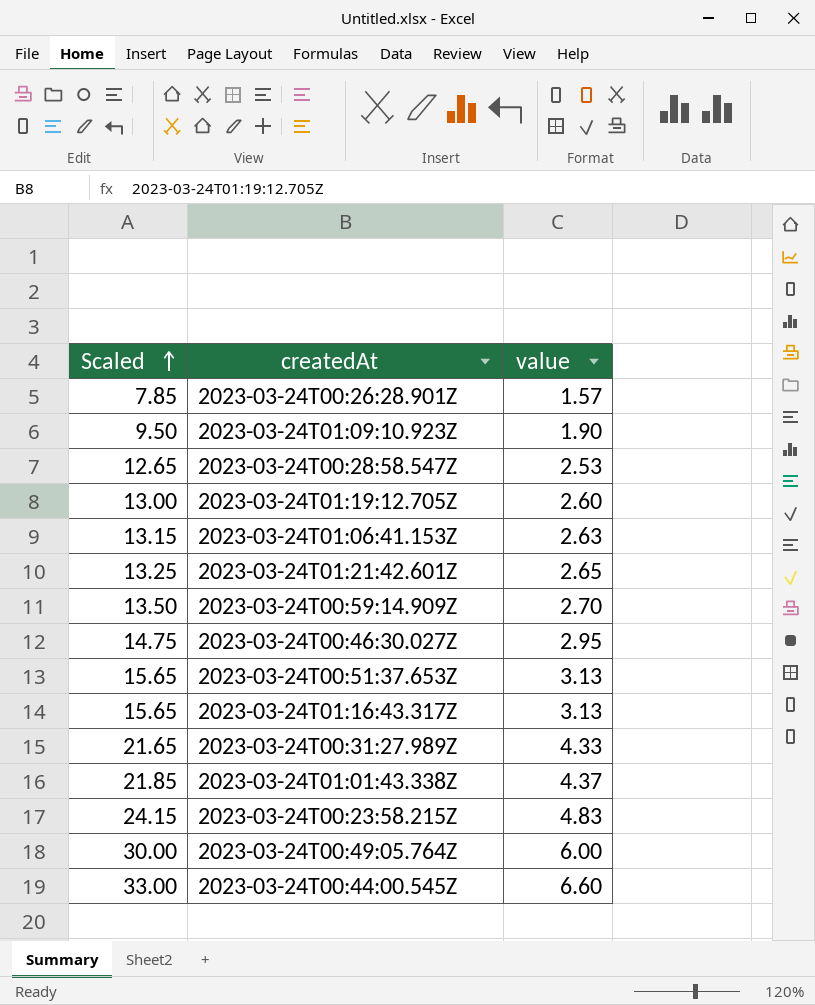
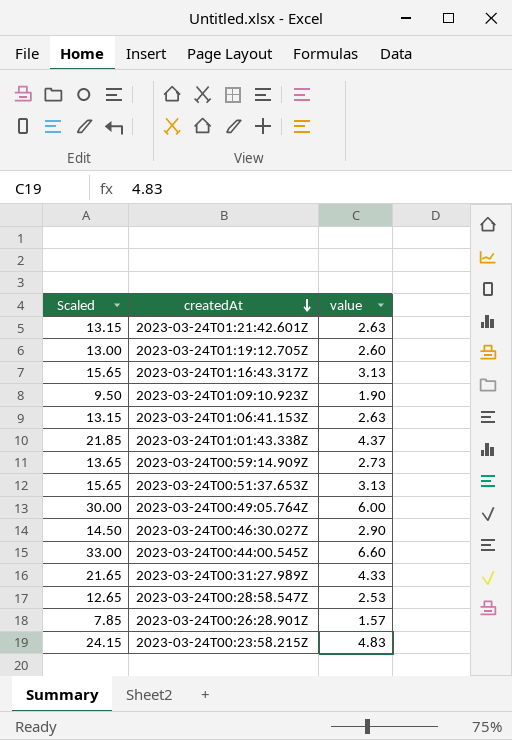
row order: Scaled ascending -> createdAt descending
2023-03-24T01:21:42.601Z | Scaled: 13.25 -> 13.15
2023-03-24T01:21:42.601Z | value: 2.65 -> 2.63
2023-03-24T00:59:14.909Z | Scaled: 13.50 -> 13.65
2023-03-24T00:59:14.909Z | value: 2.70 -> 2.73
2023-03-24T00:46:30.027Z | Scaled: 14.75 -> 14.50
2023-03-24T00:46:30.027Z | value: 2.95 -> 2.90

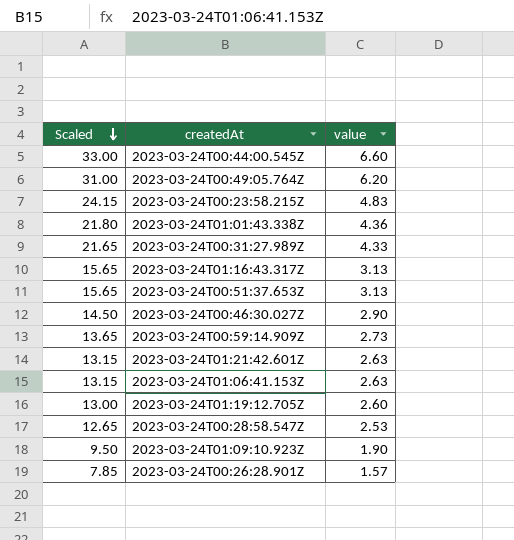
row order: createdAt descending -> Scaled descending
2023-03-24T00:49:05.764Z | Scaled: 30.00 -> 31.00
2023-03-24T00:49:05.764Z | value: 6.00 -> 6.20
2023-03-24T01:01:43.338Z | Scaled: 21.85 -> 21.80
2023-03-24T01:01:43.338Z | value: 4.37 -> 4.36

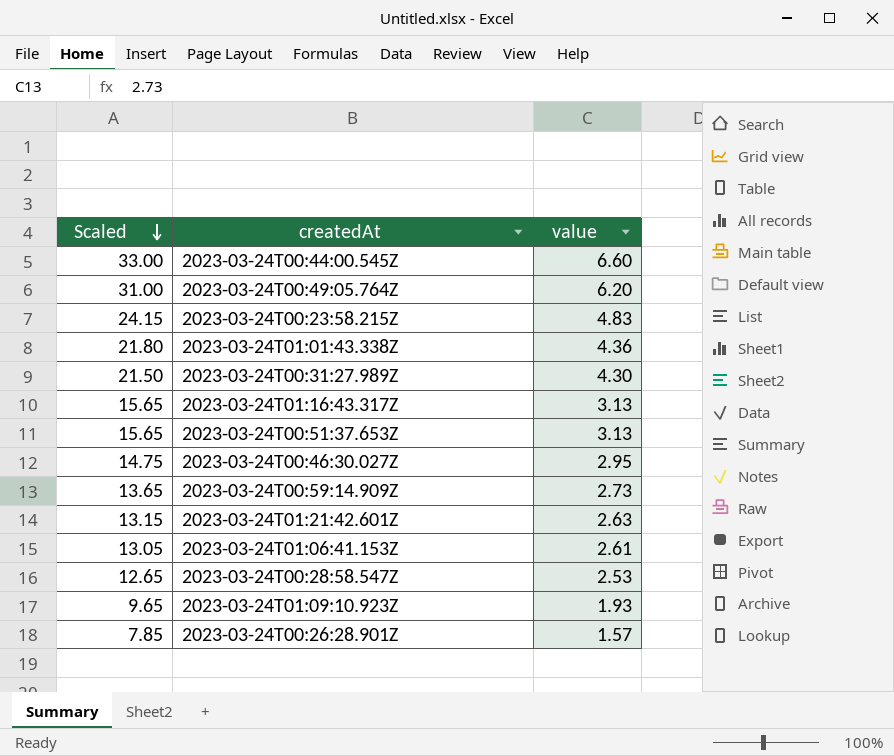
row 2023-03-24T01:19:12.705Z: 13.00 | 2.60 -> none
2023-03-24T00:31:27.989Z | Scaled: 21.65 -> 21.50
2023-03-24T00:31:27.989Z | value: 4.33 -> 4.30
2023-03-24T00:46:30.027Z | Scaled: 14.50 -> 14.75
2023-03-24T00:46:30.027Z | value: 2.90 -> 2.95
2023-03-24T01:06:41.153Z | Scaled: 13.15 -> 13.05
2023-03-24T01:06:41.153Z | value: 2.63 -> 2.61
2023-03-24T01:09:10.923Z | Scaled: 9.50 -> 9.65
2023-03-24T01:09:10.923Z | value: 1.90 -> 1.93

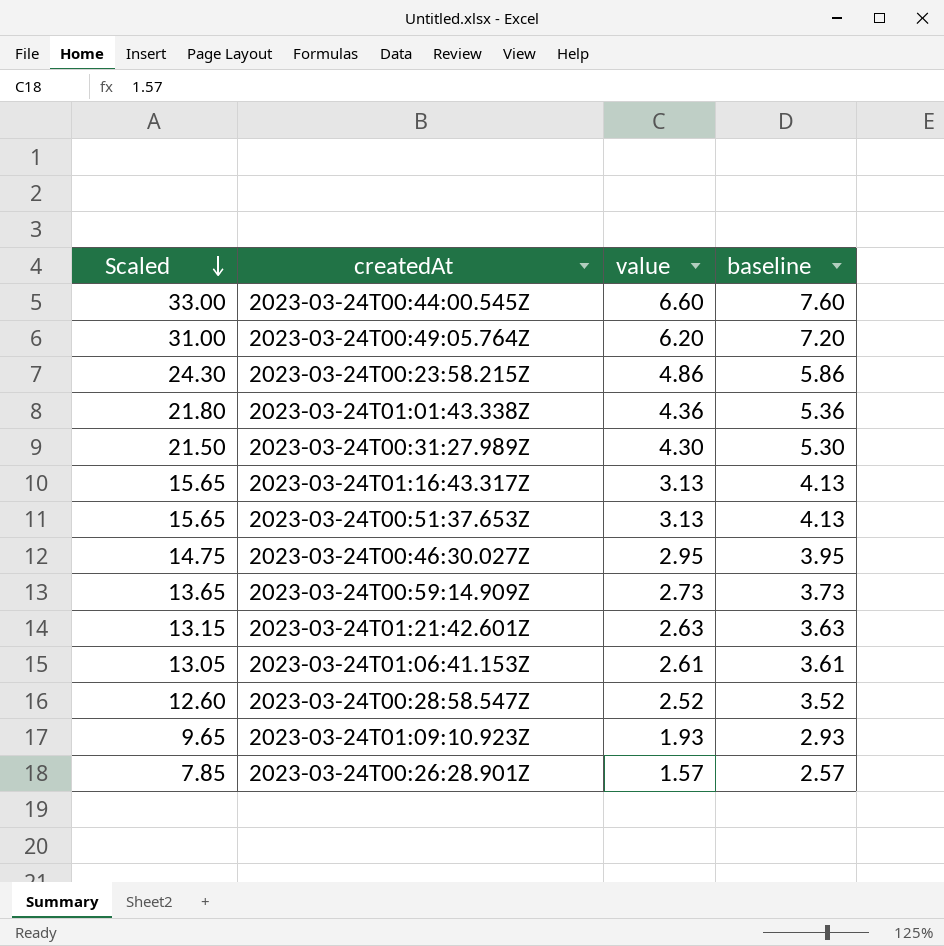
column baseline | formula: none -> [value] + 1
2023-03-24T00:23:58.215Z | Scaled: 24.15 -> 24.30
2023-03-24T00:23:58.215Z | value: 4.83 -> 4.86
2023-03-24T00:28:58.547Z | Scaled: 12.65 -> 12.60
2023-03-24T00:28:58.547Z | value: 2.53 -> 2.52

